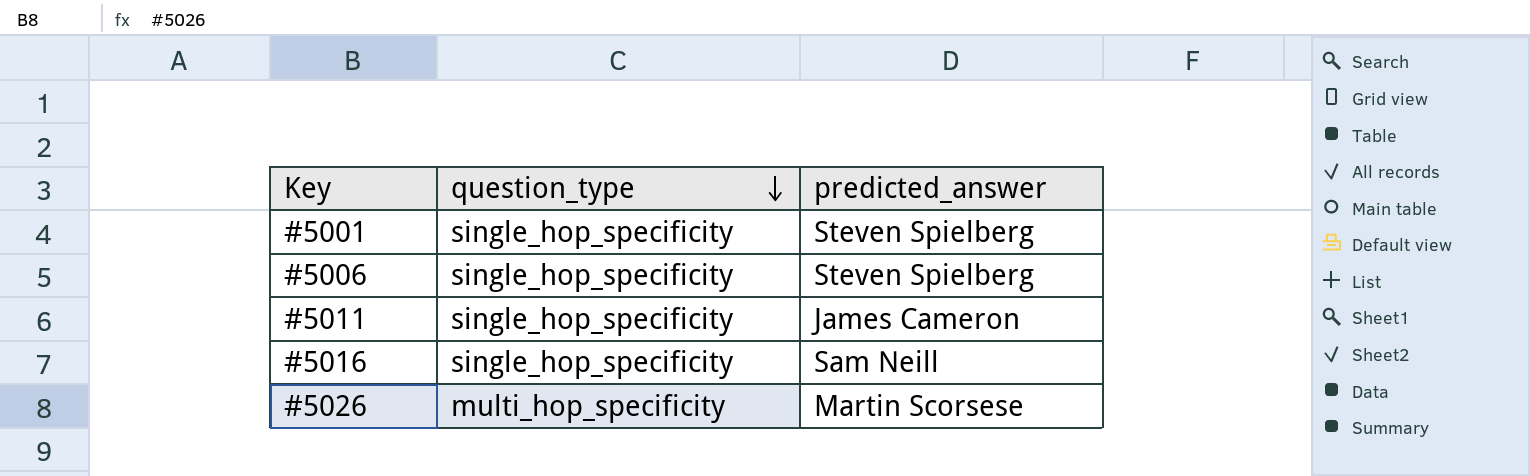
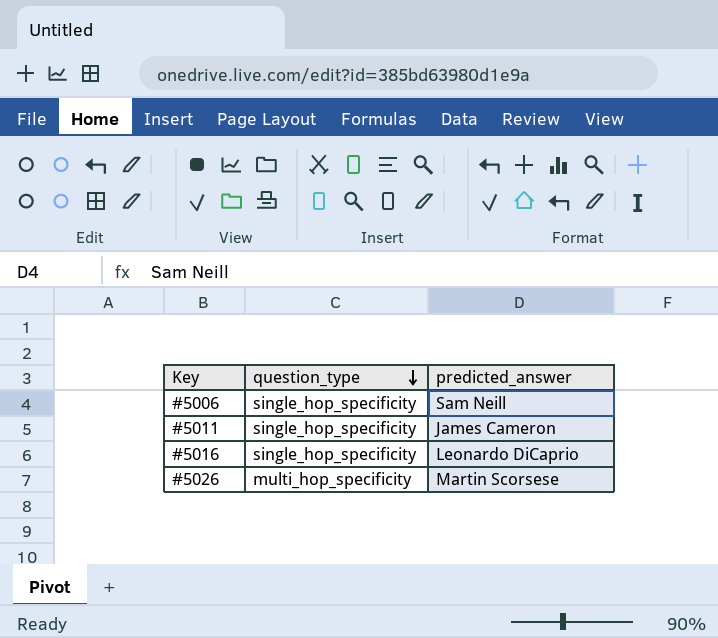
row #5001: single_hop_specificity | Steven Spielberg -> none
#5006 | predicted_answer: Steven Spielberg -> Sam Neill
#5016 | predicted_answer: Sam Neill -> Leonardo DiCaprio

